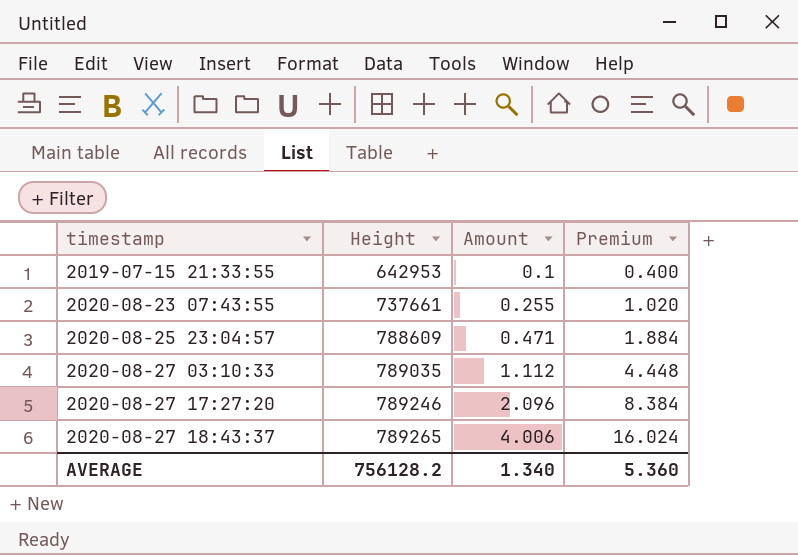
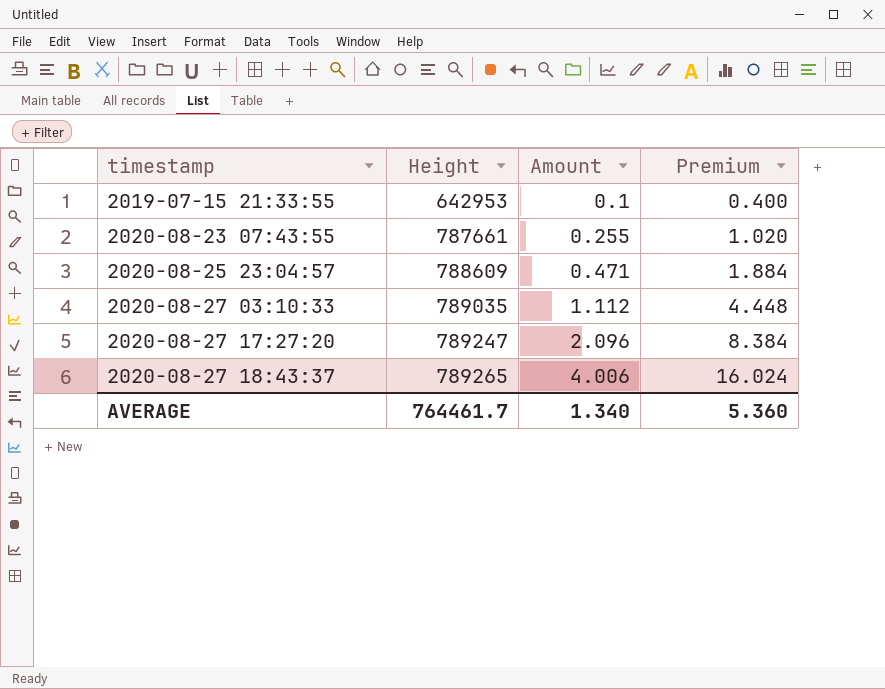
2020-08-23 07:43:55 | Height: 737661 -> 787661
2020-08-27 17:27:20 | Height: 789246 -> 789247
AVERAGE | Height: 756128.2 -> 764461.7

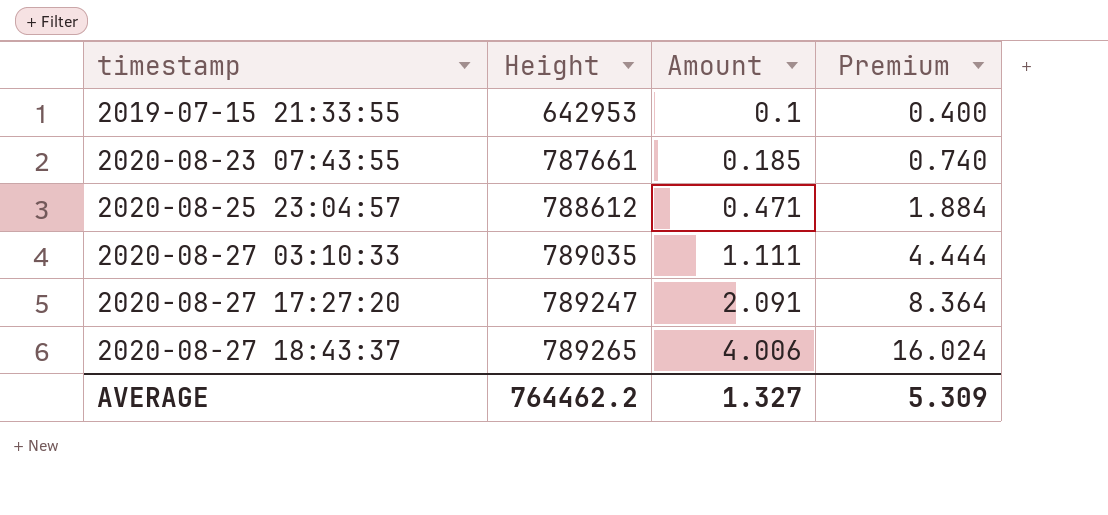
2020-08-23 07:43:55 | Amount: 0.255 -> 0.185
2020-08-23 07:43:55 | Premium: 1.020 -> 0.740
2020-08-25 23:04:57 | Height: 788609 -> 788612
2020-08-27 03:10:33 | Amount: 1.112 -> 1.111
2020-08-27 03:10:33 | Premium: 4.448 -> 4.444
2020-08-27 17:27:20 | Amount: 2.096 -> 2.091
2020-08-27 17:27:20 | Premium: 8.384 -> 8.364
AVERAGE | Height: 764461.7 -> 764462.2
AVERAGE | Amount: 1.340 -> 1.327
AVERAGE | Premium: 5.360 -> 5.309

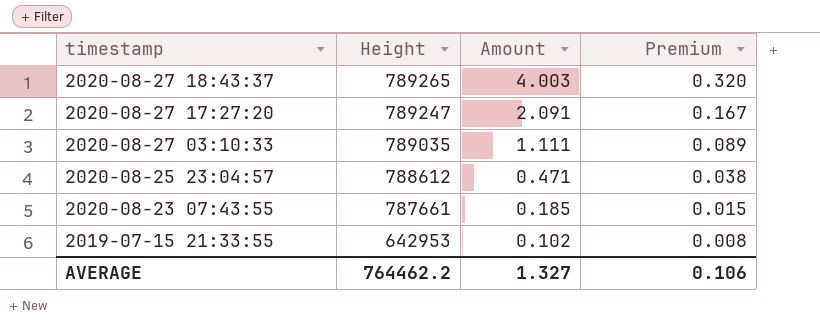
row order: timestamp ascending -> timestamp descending
column Premium | formula: [Amount] * 4 -> [Amount] * 0.08
2020-08-27 18:43:37 | Amount: 4.006 -> 4.003
2019-07-15 21:33:55 | Amount: 0.1 -> 0.102
AVERAGE | Premium: 5.309 -> 0.106

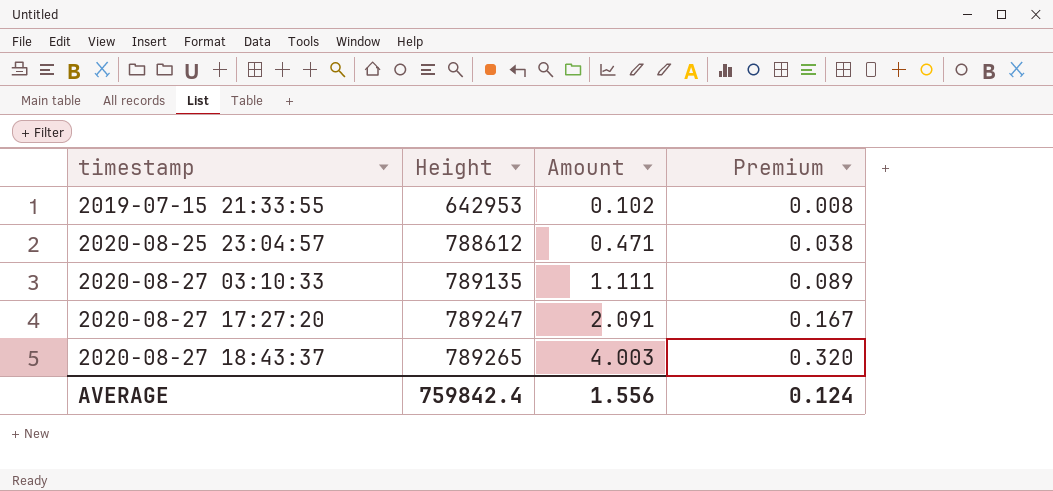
row order: timestamp descending -> timestamp ascending
row 2020-08-23 07:43:55: 787661 | 0.185 | 0.015 -> none
2020-08-27 03:10:33 | Height: 789035 -> 789135
AVERAGE | Height: 764462.2 -> 759842.4
AVERAGE | Amount: 1.327 -> 1.556
AVERAGE | Premium: 0.106 -> 0.124

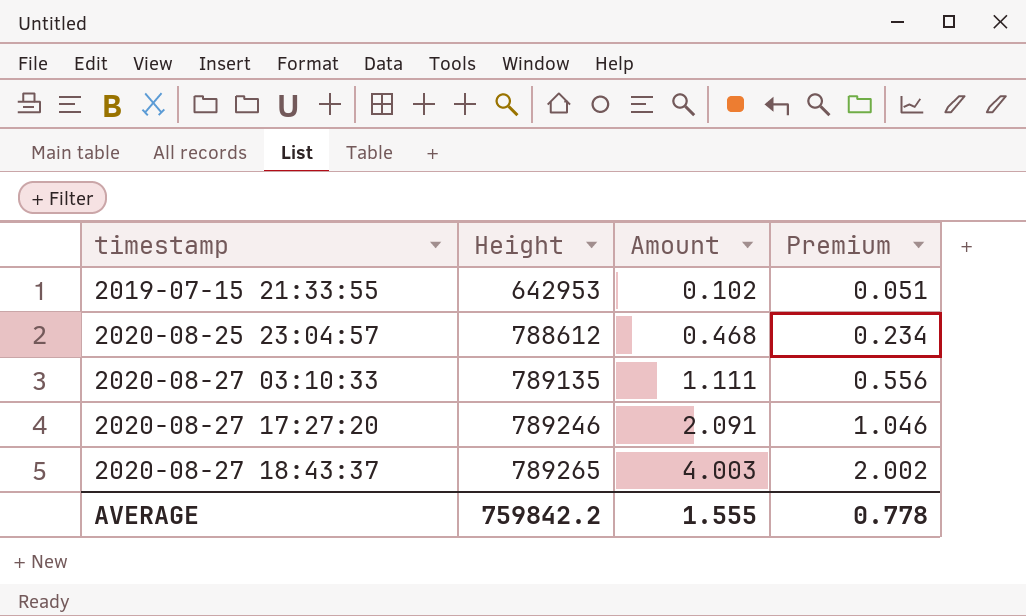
column Premium | formula: [Amount] * 0.08 -> [Amount] * 0.5
2020-08-25 23:04:57 | Amount: 0.471 -> 0.468
2020-08-27 17:27:20 | Height: 789247 -> 789246
AVERAGE | Height: 759842.4 -> 759842.2
AVERAGE | Amount: 1.556 -> 1.555
AVERAGE | Premium: 0.124 -> 0.778

